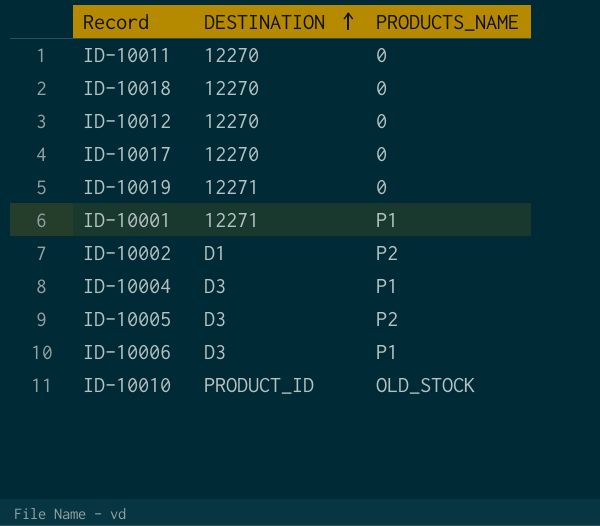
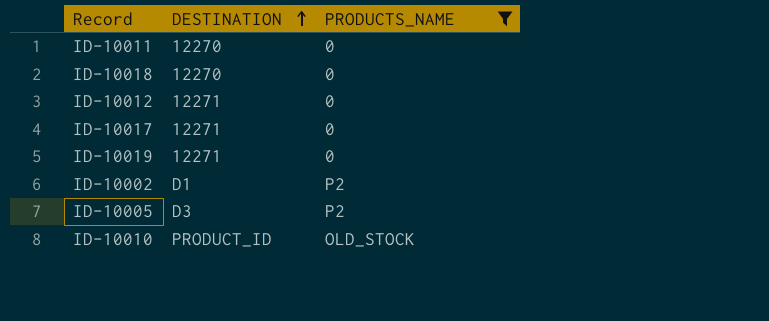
filter: none -> PRODUCTS_NAME != P1
ID-10012 | DESTINATION: 12270 -> 12271
ID-10017 | DESTINATION: 12270 -> 12271

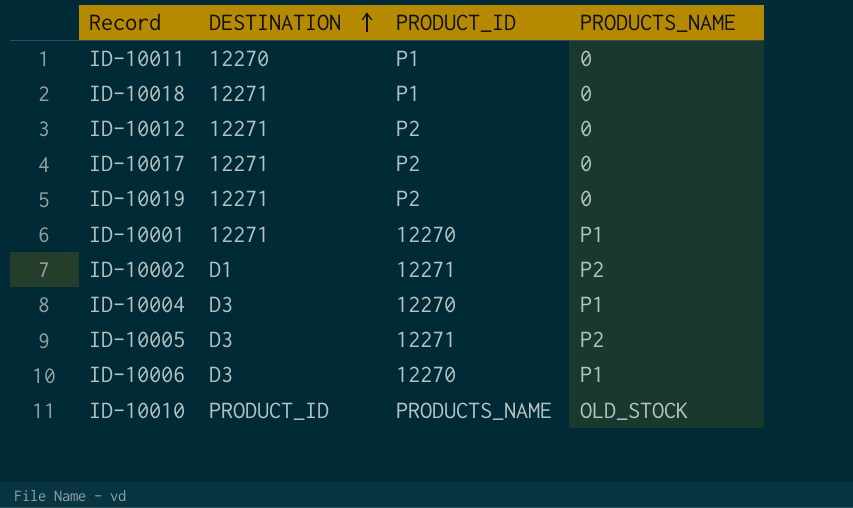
filter: PRODUCTS_NAME != P1 -> none
column PRODUCT_ID | position: none -> 3
ID-10018 | DESTINATION: 12270 -> 12271

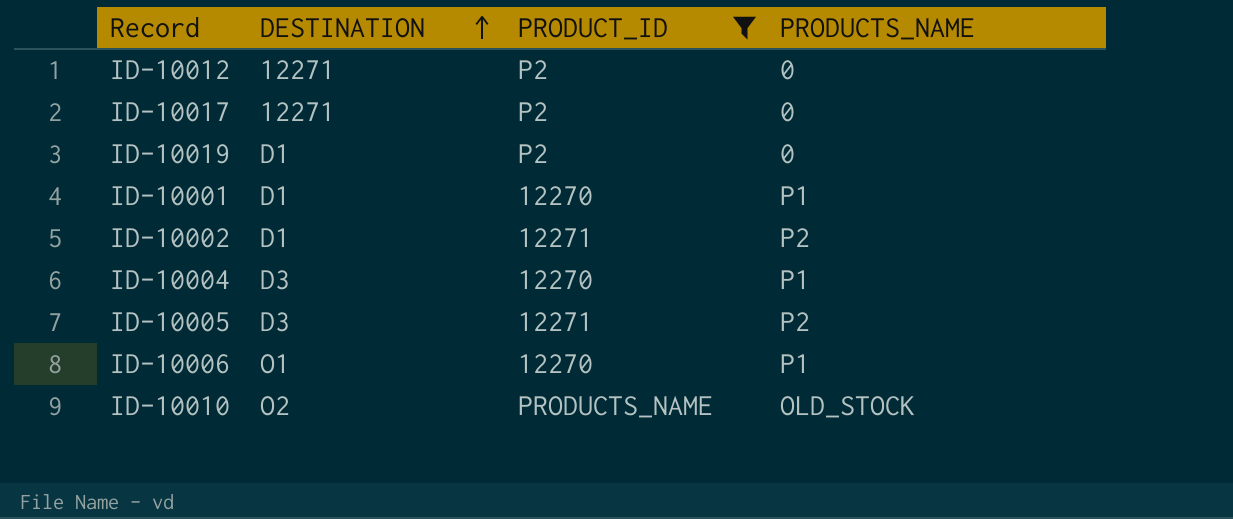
filter: none -> PRODUCT_ID != P1
ID-10019 | DESTINATION: 12271 -> D1
ID-10001 | DESTINATION: 12271 -> D1
ID-10006 | DESTINATION: D3 -> O1
ID-10010 | DESTINATION: PRODUCT_ID -> O2

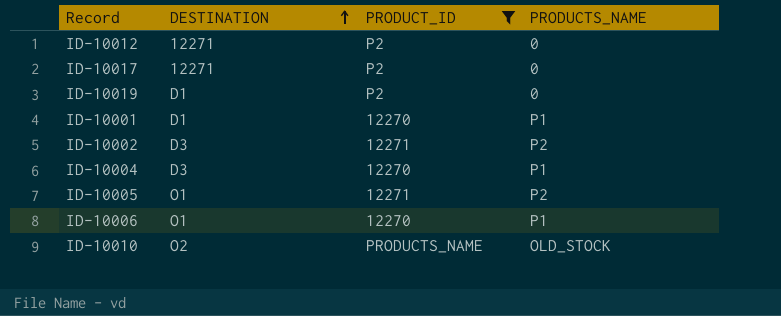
ID-10002 | DESTINATION: D1 -> D3
ID-10005 | DESTINATION: D3 -> O1

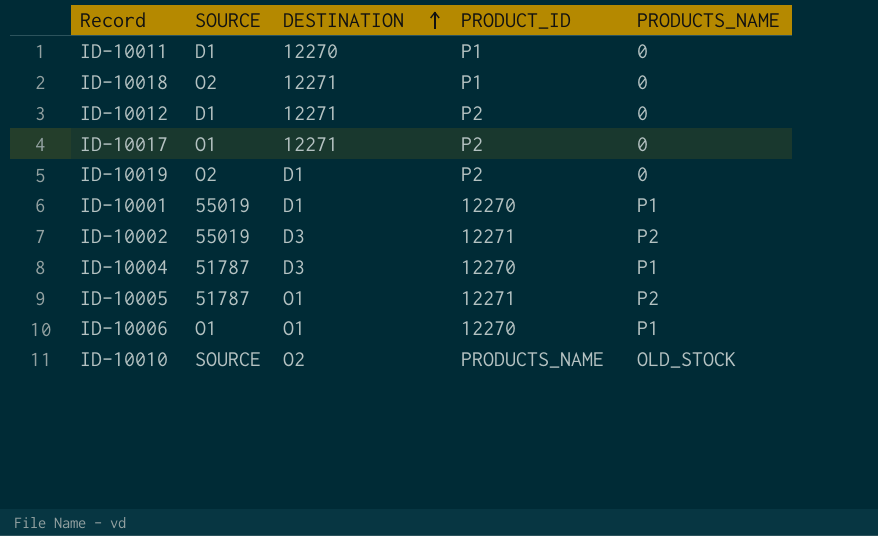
filter: PRODUCT_ID != P1 -> none
column SOURCE | position: none -> 2

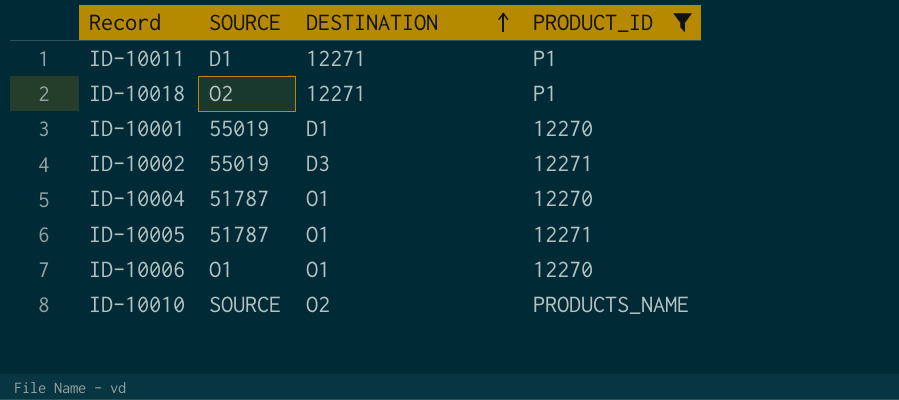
filter: none -> PRODUCT_ID != P2
column PRODUCTS_NAME | position: 5 -> none
ID-10011 | DESTINATION: 12270 -> 12271
ID-10004 | DESTINATION: D3 -> O1

